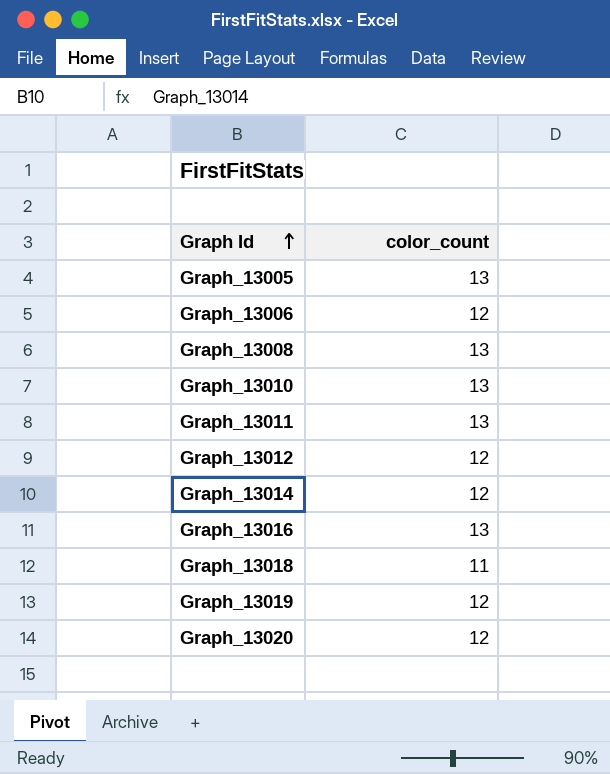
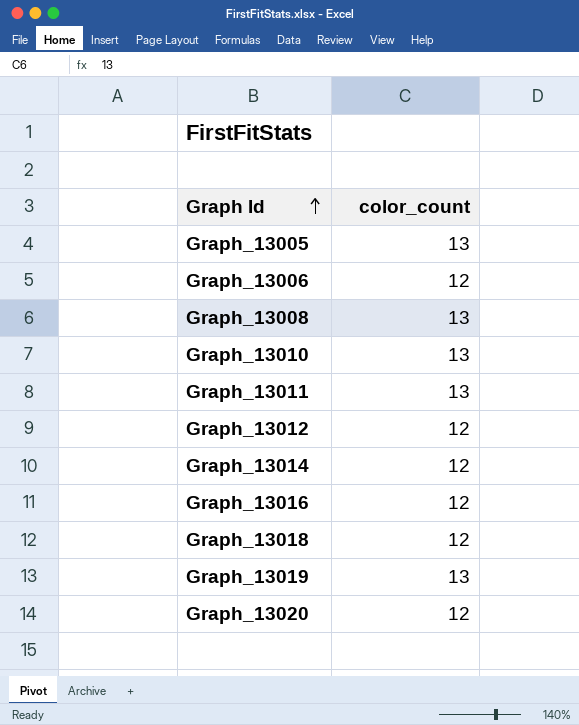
Graph_13016 | color_count: 13 -> 12
Graph_13018 | color_count: 11 -> 12
Graph_13019 | color_count: 12 -> 13

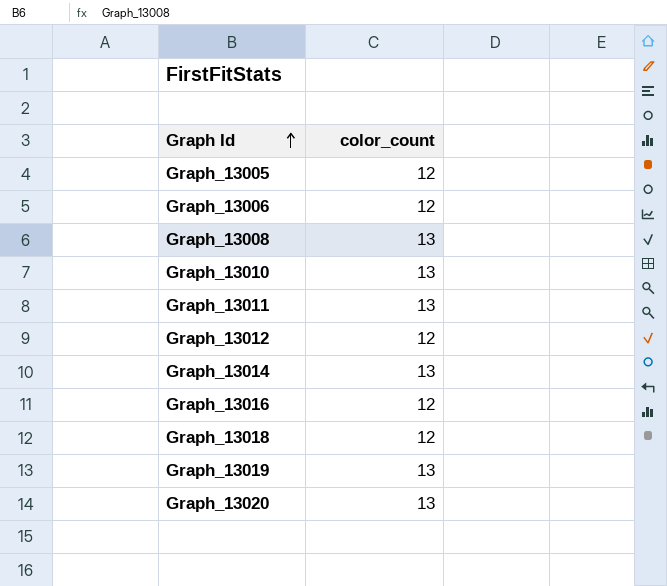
Graph_13005 | color_count: 13 -> 12
Graph_13014 | color_count: 12 -> 13
Graph_13020 | color_count: 12 -> 13

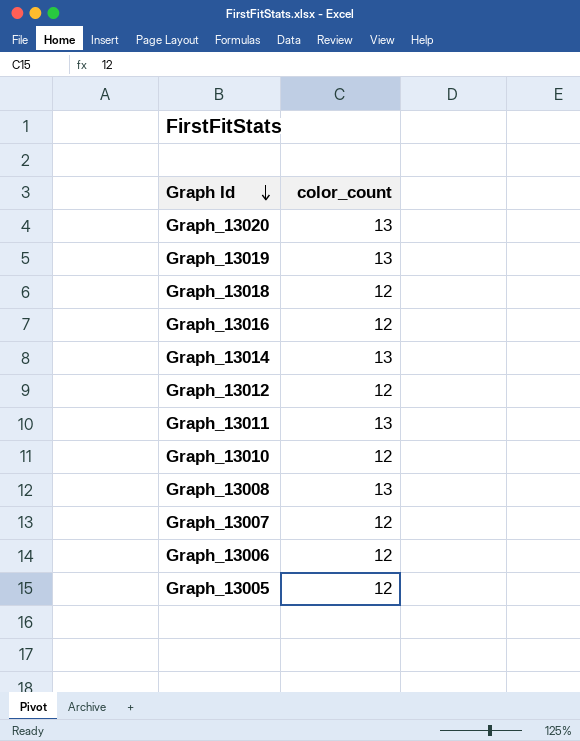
row order: Graph Id ascending -> Graph Id descending
Graph_13010 | color_count: 13 -> 12
row Graph_13007: none -> 12

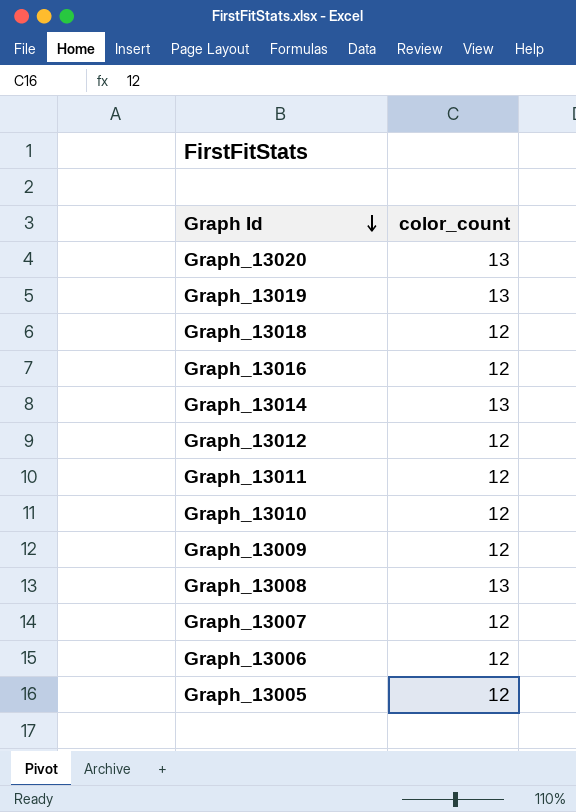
Graph_13011 | color_count: 13 -> 12
row Graph_13009: none -> 12

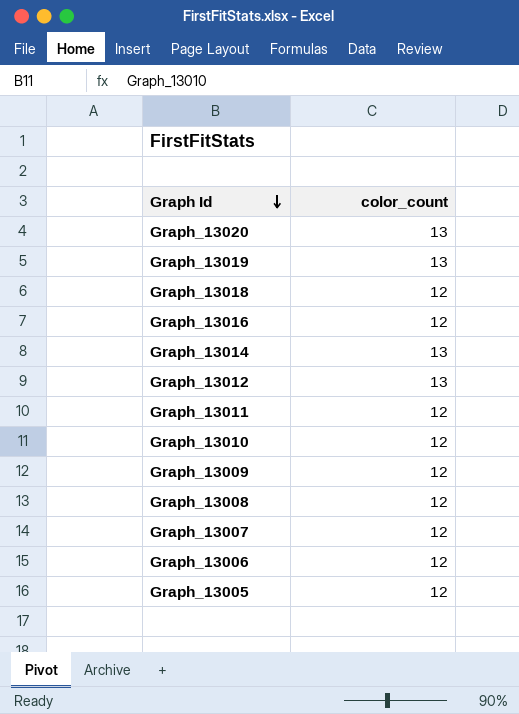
Graph_13012 | color_count: 12 -> 13
Graph_13008 | color_count: 13 -> 12

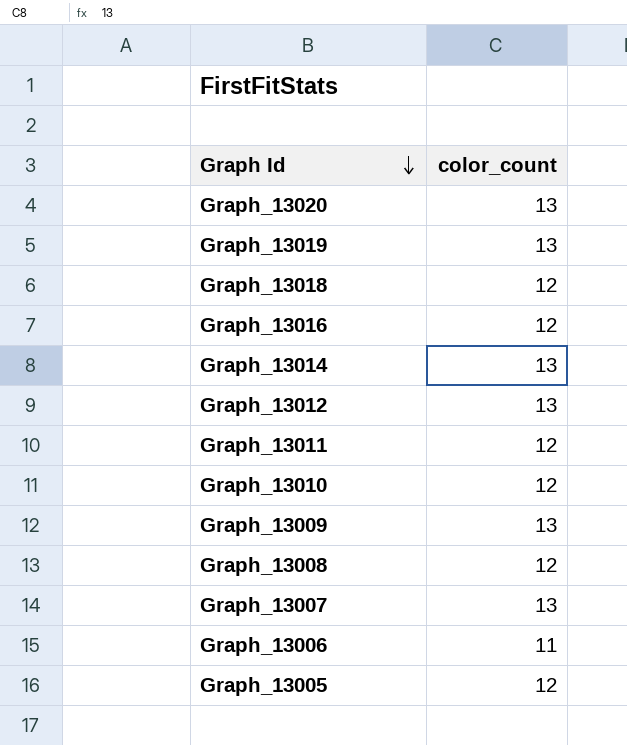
Graph_13009 | color_count: 12 -> 13
Graph_13007 | color_count: 12 -> 13
Graph_13006 | color_count: 12 -> 11

